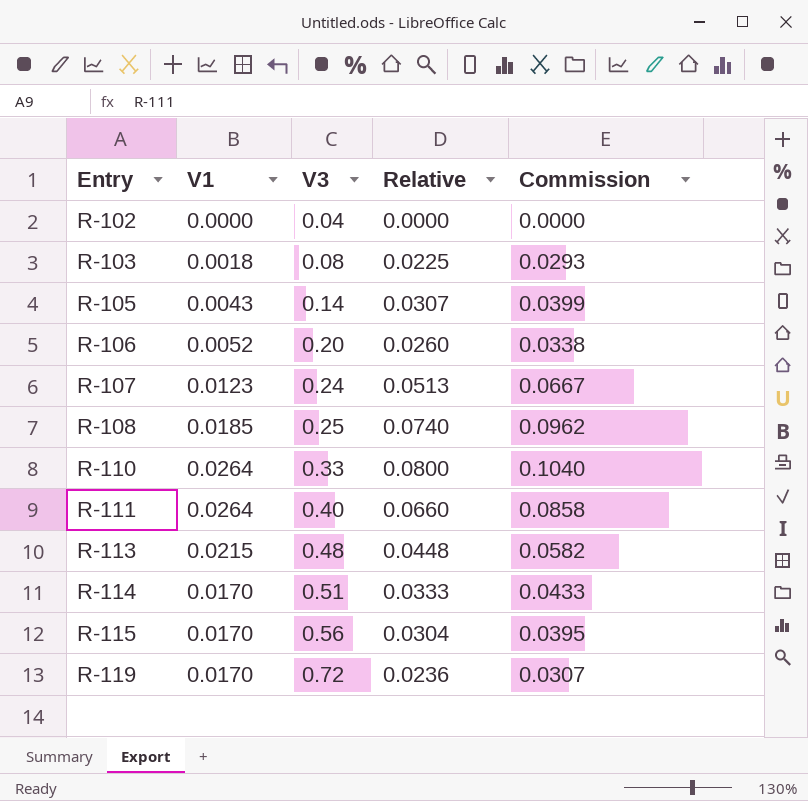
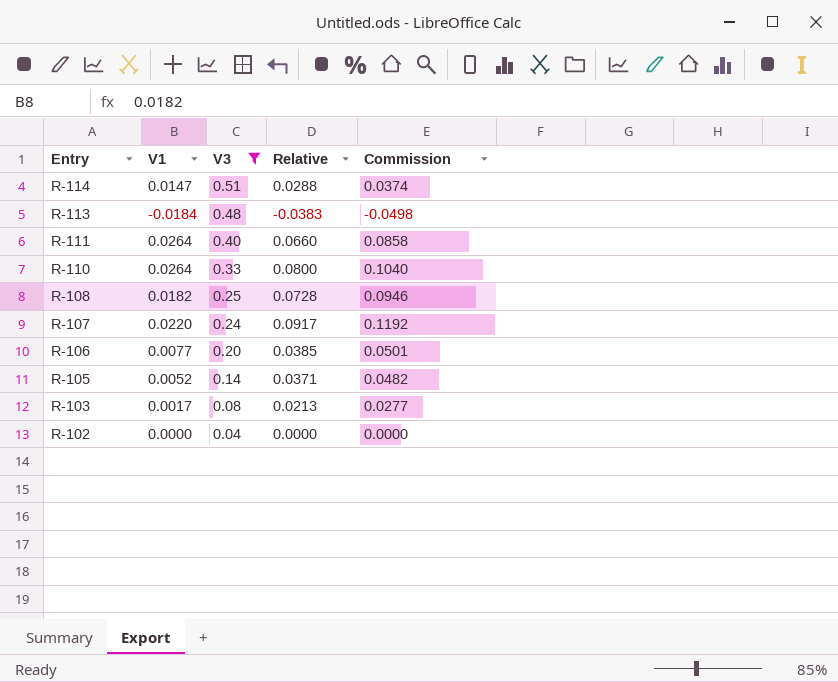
filter: none -> V3 <= 0.51
row order: Entry ascending -> Entry descending
R-114 | V1: 0.0170 -> 0.0147
R-114 | Relative: 0.0333 -> 0.0288
R-114 | Commission: 0.0433 -> 0.0374
R-113 | V1: 0.0215 -> -0.0184
R-113 | Relative: 0.0448 -> -0.0383
R-113 | Commission: 0.0582 -> -0.0498
R-108 | V1: 0.0185 -> 0.0182
R-108 | Relative: 0.0740 -> 0.0728
R-108 | Commission: 0.0962 -> 0.0946
R-107 | V1: 0.0123 -> 0.0220
R-107 | Relative: 0.0513 -> 0.0917
R-107 | Commission: 0.0667 -> 0.1192
R-106 | V1: 0.0052 -> 0.0077
R-106 | Relative: 0.0260 -> 0.0385
R-106 | Commission: 0.0338 -> 0.0501
R-105 | V1: 0.0043 -> 0.0052
R-105 | Relative: 0.0307 -> 0.0371
R-105 | Commission: 0.0399 -> 0.0482
R-103 | V1: 0.0018 -> 0.0017
R-103 | Relative: 0.0225 -> 0.0213
R-103 | Commission: 0.0293 -> 0.0277

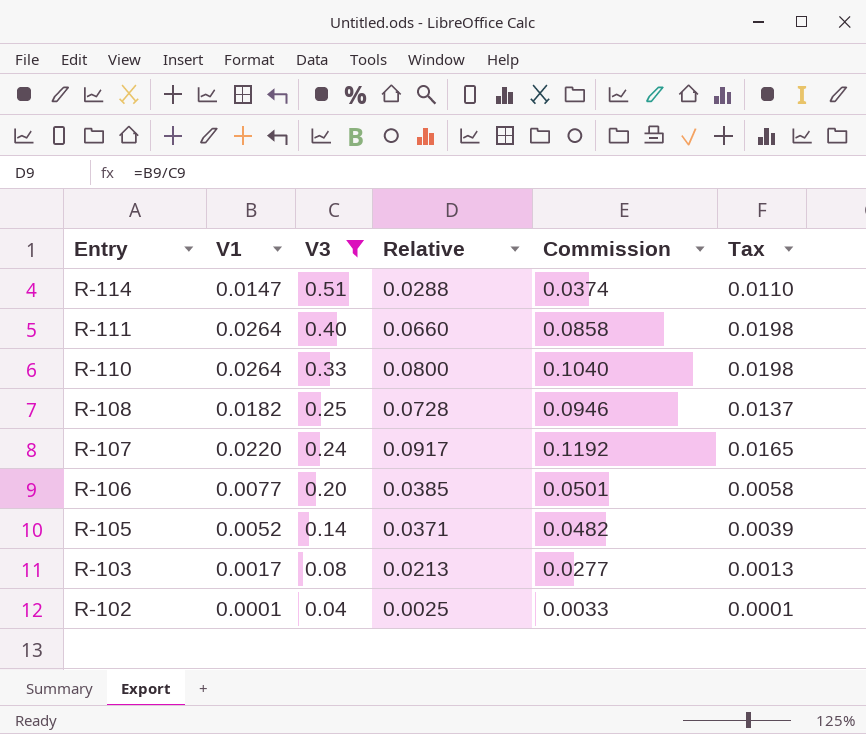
column Tax | formula: none -> [V1] * 0.75
row R-113: -0.0184 | 0.48 | -0.0383 | -0.0498 -> none
R-102 | V1: 0.0000 -> 0.0001
R-102 | Relative: 0.0000 -> 0.0025
R-102 | Commission: 0.0000 -> 0.0033

